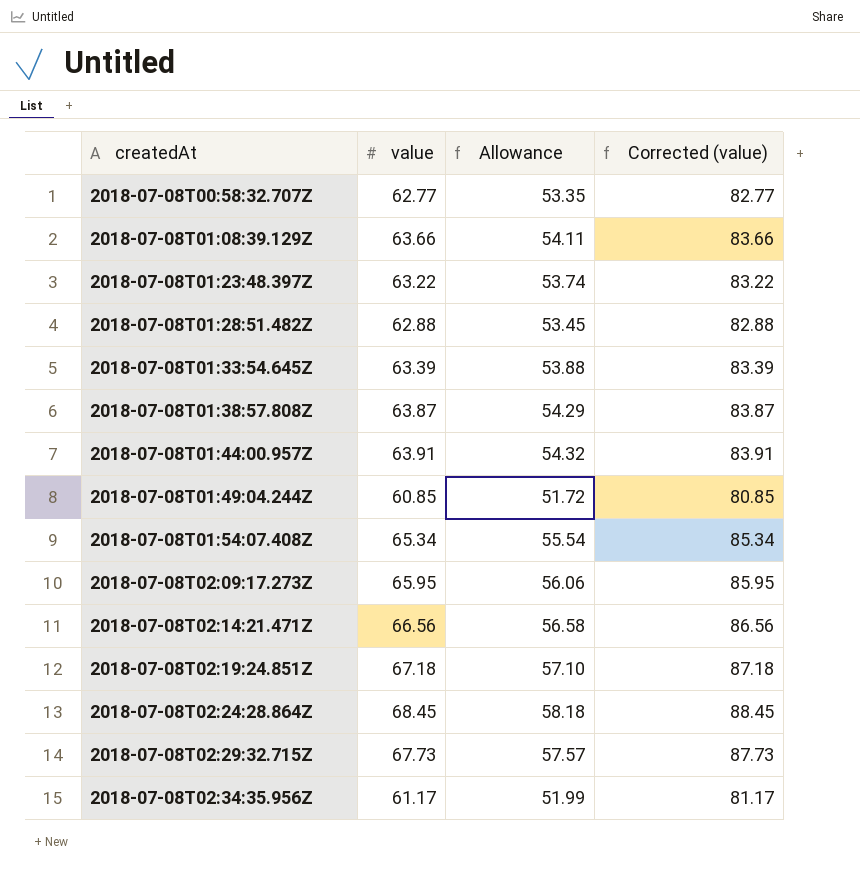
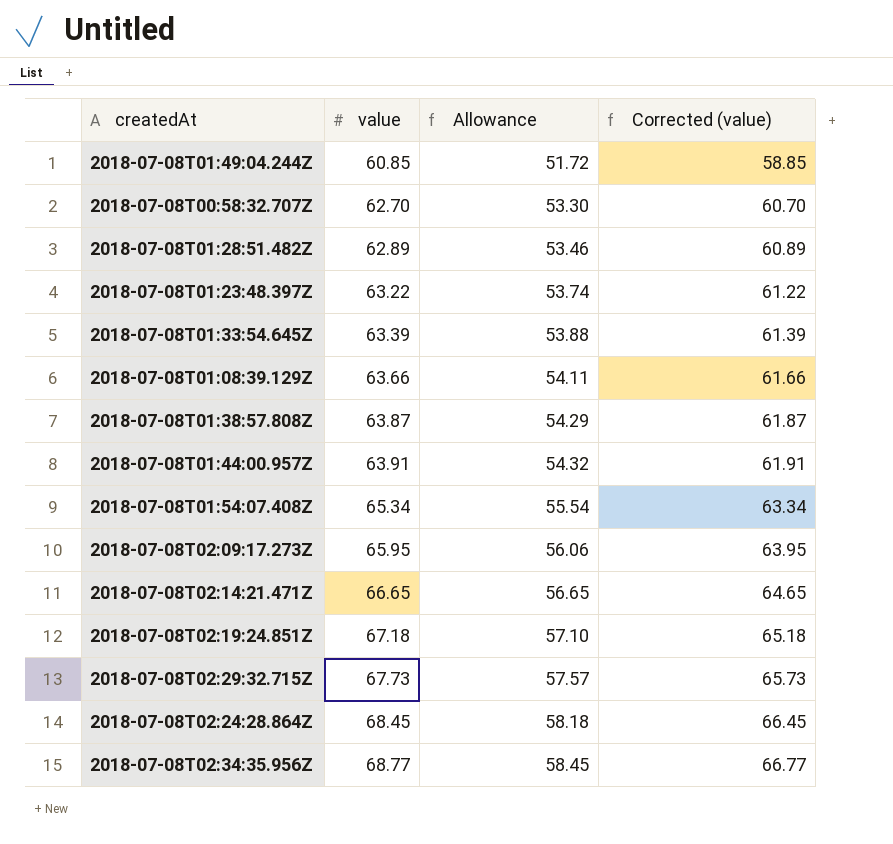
row order: createdAt ascending -> value ascending
column Corrected (value) | formula: [value] + 20 -> [value] - 2
2018-07-08T00:58:32.707Z | value: 62.77 -> 62.70
2018-07-08T00:58:32.707Z | Allowance: 53.35 -> 53.30
2018-07-08T01:28:51.482Z | value: 62.88 -> 62.89
2018-07-08T01:28:51.482Z | Allowance: 53.45 -> 53.46
2018-07-08T02:14:21.471Z | value: 66.56 -> 66.65
2018-07-08T02:14:21.471Z | Allowance: 56.58 -> 56.65
2018-07-08T02:34:35.956Z | value: 61.17 -> 68.77
2018-07-08T02:34:35.956Z | Allowance: 51.99 -> 58.45

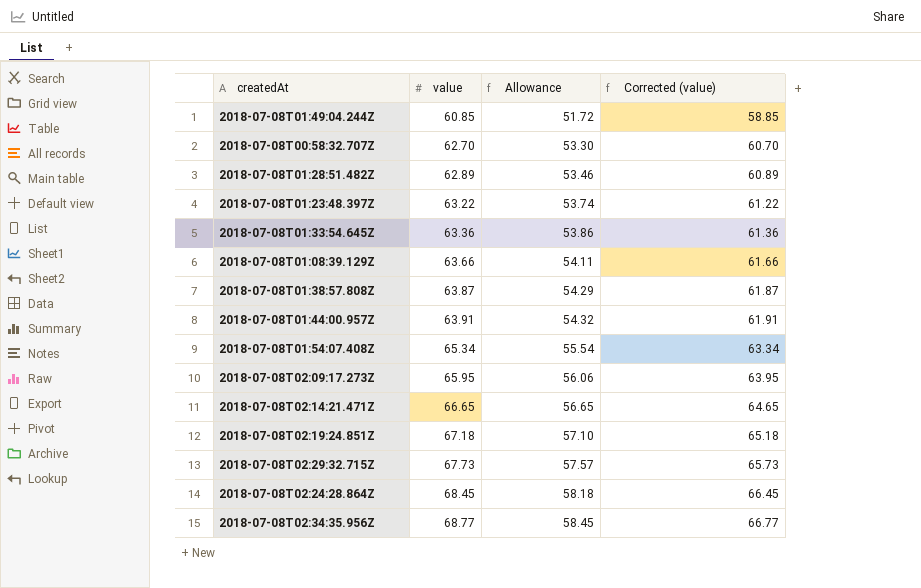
2018-07-08T01:33:54.645Z | value: 63.39 -> 63.36
2018-07-08T01:33:54.645Z | Allowance: 53.88 -> 53.86
2018-07-08T01:33:54.645Z | Corrected (value): 61.39 -> 61.36

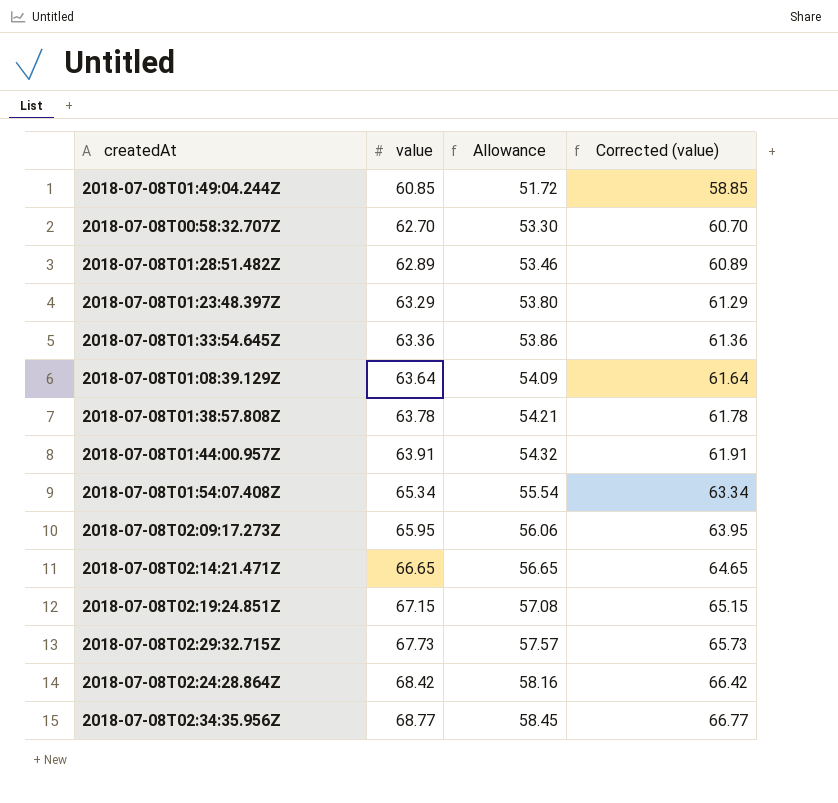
2018-07-08T01:23:48.397Z | value: 63.22 -> 63.29
2018-07-08T01:23:48.397Z | Allowance: 53.74 -> 53.80
2018-07-08T01:23:48.397Z | Corrected (value): 61.22 -> 61.29
2018-07-08T01:08:39.129Z | value: 63.66 -> 63.64
2018-07-08T01:08:39.129Z | Allowance: 54.11 -> 54.09
2018-07-08T01:08:39.129Z | Corrected (value): 61.66 -> 61.64
2018-07-08T01:38:57.808Z | value: 63.87 -> 63.78
2018-07-08T01:38:57.808Z | Allowance: 54.29 -> 54.21
2018-07-08T01:38:57.808Z | Corrected (value): 61.87 -> 61.78
2018-07-08T02:19:24.851Z | value: 67.18 -> 67.15
2018-07-08T02:19:24.851Z | Allowance: 57.10 -> 57.08
2018-07-08T02:19:24.851Z | Corrected (value): 65.18 -> 65.15
2018-07-08T02:24:28.864Z | value: 68.45 -> 68.42
2018-07-08T02:24:28.864Z | Allowance: 58.18 -> 58.16
2018-07-08T02:24:28.864Z | Corrected (value): 66.45 -> 66.42

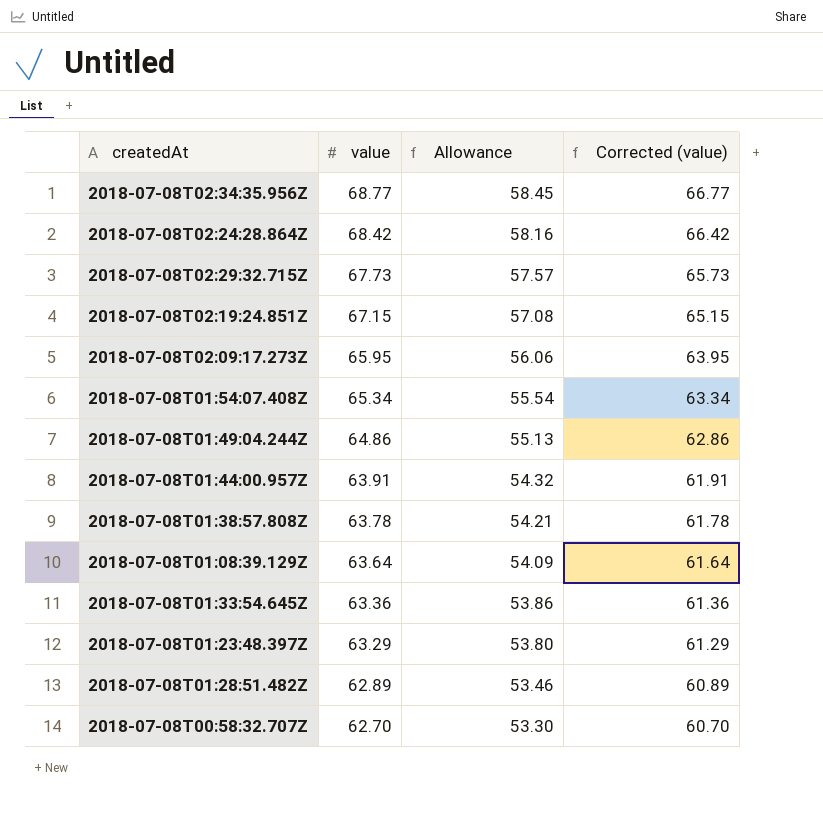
row order: value ascending -> value descending
row 2018-07-08T02:14:21.471Z: 66.65 | 56.65 | 64.65 -> none
2018-07-08T01:49:04.244Z | value: 60.85 -> 64.86
2018-07-08T01:49:04.244Z | Allowance: 51.72 -> 55.13
2018-07-08T01:49:04.244Z | Corrected (value): 58.85 -> 62.86

